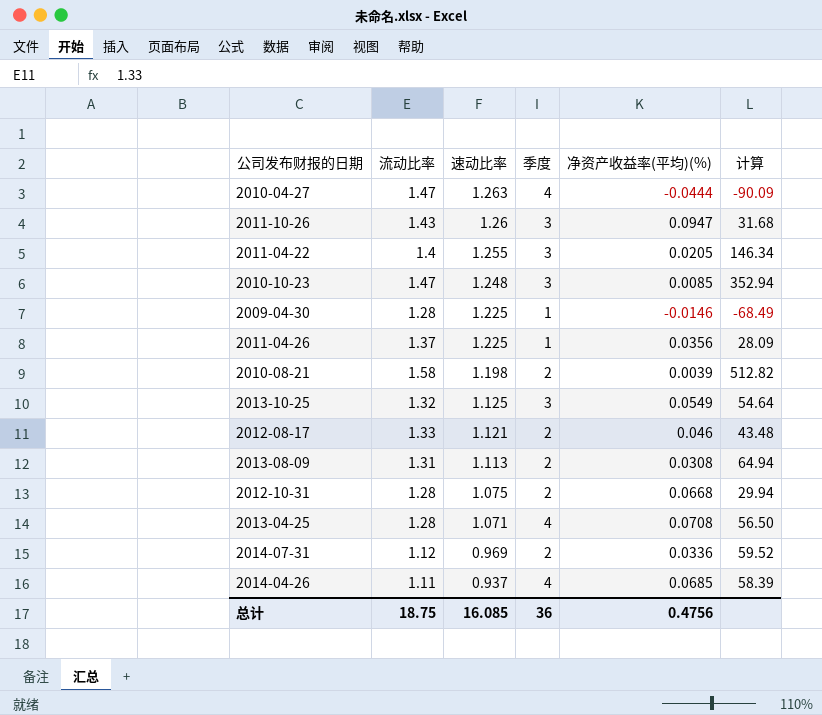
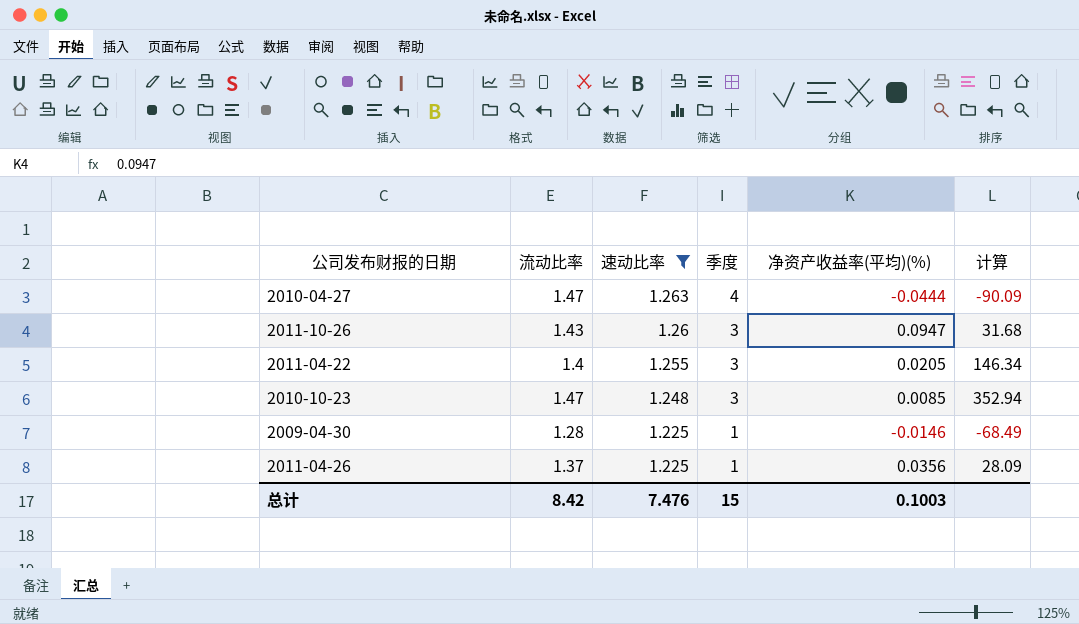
filter: none -> 速动比率 >= 1.225
总计 | 流动比率: 18.75 -> 8.42
总计 | 速动比率: 16.085 -> 7.476
总计 | 季度: 36 -> 15
总计 | 净资产收益率(平均)(%): 0.4756 -> 0.1003

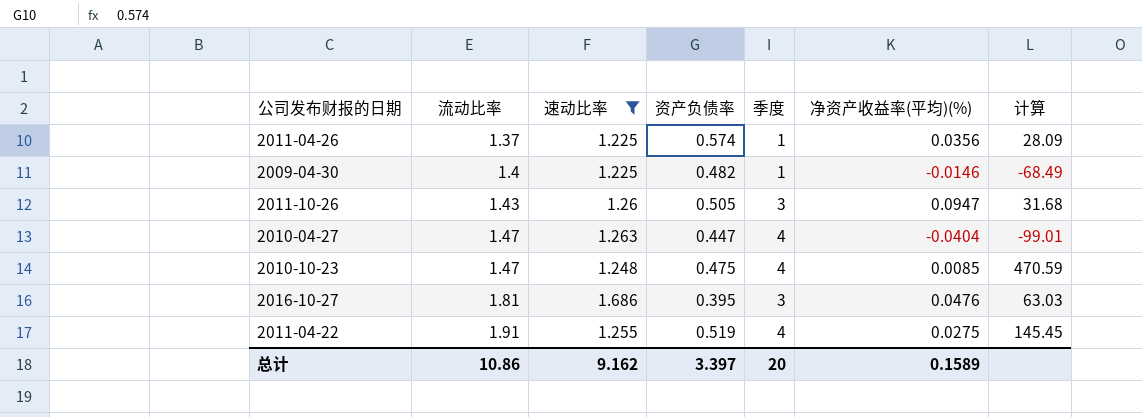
row order: 速动比率 descending -> 流动比率 ascending
column 资产负债率 | position: none -> 4
2009-04-30 | 流动比率: 1.28 -> 1.4
2010-04-27 | 净资产收益率(平均)(%): -0.0444 -> -0.0404
2010-04-27 | 计算: -90.09 -> -99.01
2010-10-23 | 季度: 3 -> 4
2010-10-23 | 计算: 352.94 -> 470.59
row 2016-10-27: none -> 1.81 | 1.686 | 0.395 | 3 | 0.0476 | 63.03
2011-04-22 | 流动比率: 1.4 -> 1.91
2011-04-22 | 季度: 3 -> 4
2011-04-22 | 净资产收益率(平均)(%): 0.0205 -> 0.0275
2011-04-22 | 计算: 146.34 -> 145.45
总计 | 流动比率: 8.42 -> 10.86
总计 | 速动比率: 7.476 -> 9.162
总计 | 季度: 15 -> 20
总计 | 净资产收益率(平均)(%): 0.1003 -> 0.1589

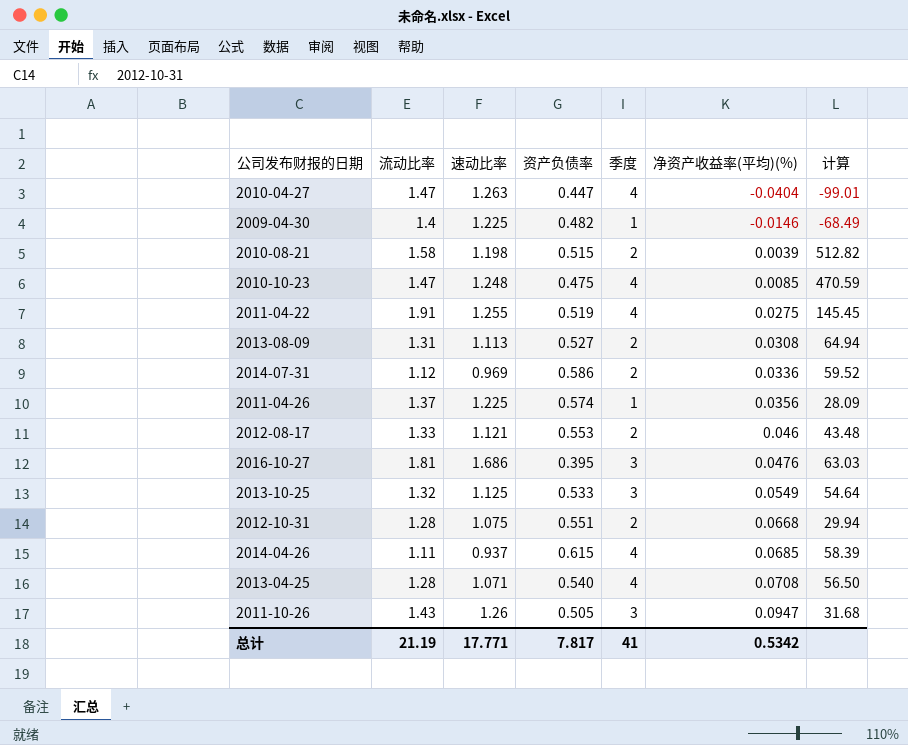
filter: 速动比率 >= 1.225 -> none
row order: 流动比率 ascending -> 净资产收益率(平均)(%) ascending
总计 | 流动比率: 10.86 -> 21.19
总计 | 速动比率: 9.162 -> 17.771
总计 | 资产负债率: 3.397 -> 7.817
总计 | 季度: 20 -> 41
总计 | 净资产收益率(平均)(%): 0.1589 -> 0.5342

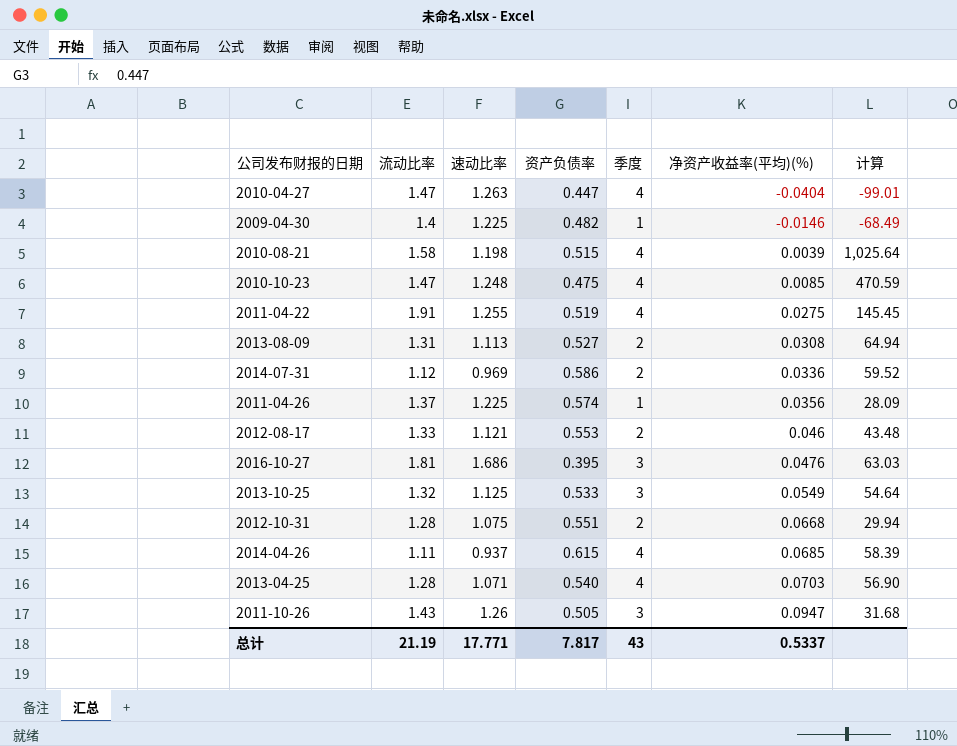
2010-08-21 | 季度: 2 -> 4
2010-08-21 | 计算: 512.82 -> 1,025.64
2013-04-25 | 净资产收益率(平均)(%): 0.0708 -> 0.0703
2013-04-25 | 计算: 56.50 -> 56.90
总计 | 季度: 41 -> 43
总计 | 净资产收益率(平均)(%): 0.5342 -> 0.5337

